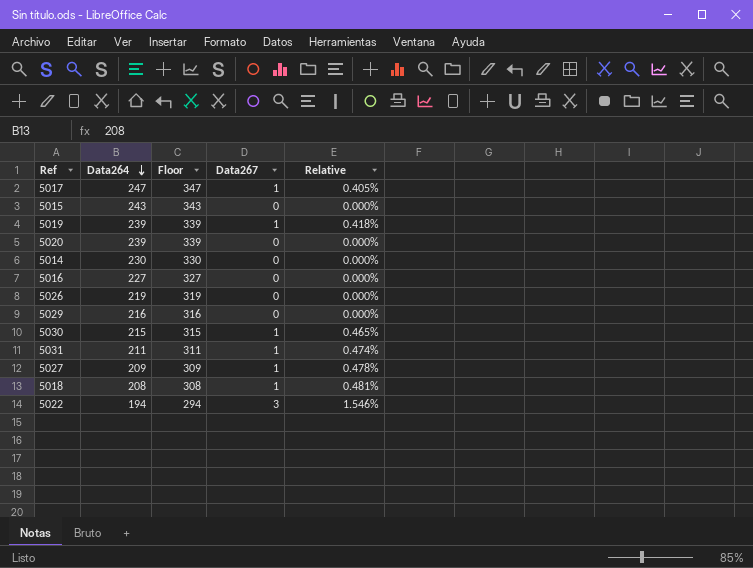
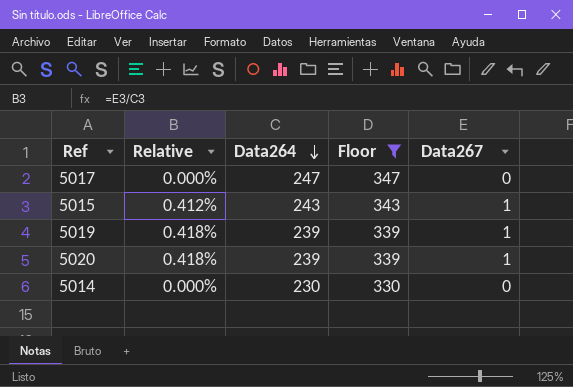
filter: none -> Floor >= 330
column Relative | position: 5 -> 2
5017 | Relative: 0.405% -> 0.000%
5017 | Data267: 1 -> 0
5015 | Relative: 0.000% -> 0.412%
5015 | Data267: 0 -> 1
5020 | Relative: 0.000% -> 0.418%
5020 | Data267: 0 -> 1

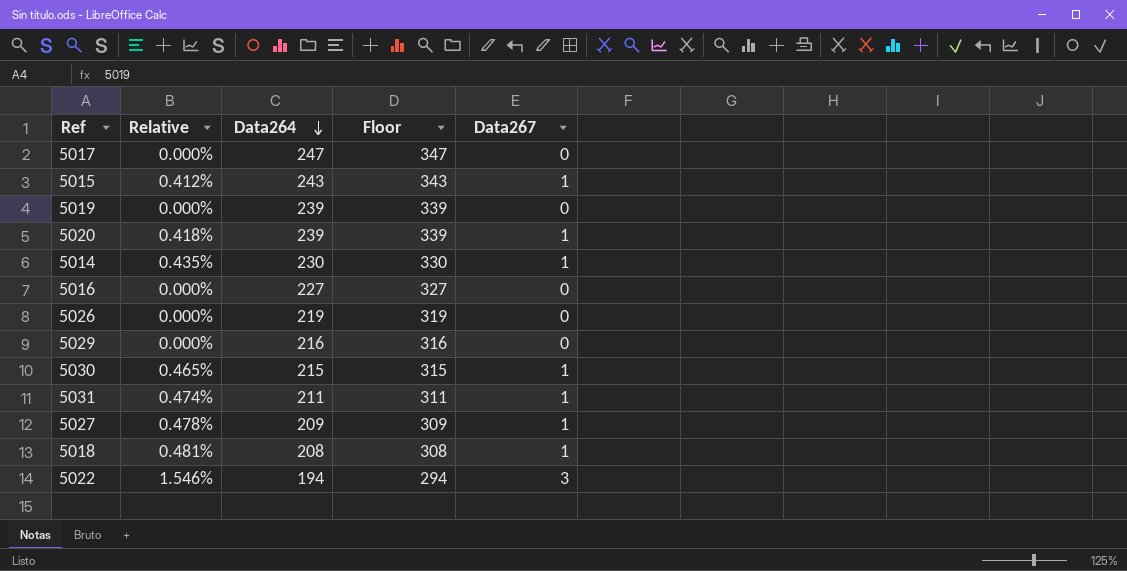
filter: Floor >= 330 -> none
5019 | Relative: 0.418% -> 0.000%
5019 | Data267: 1 -> 0
5014 | Relative: 0.000% -> 0.435%
5014 | Data267: 0 -> 1

